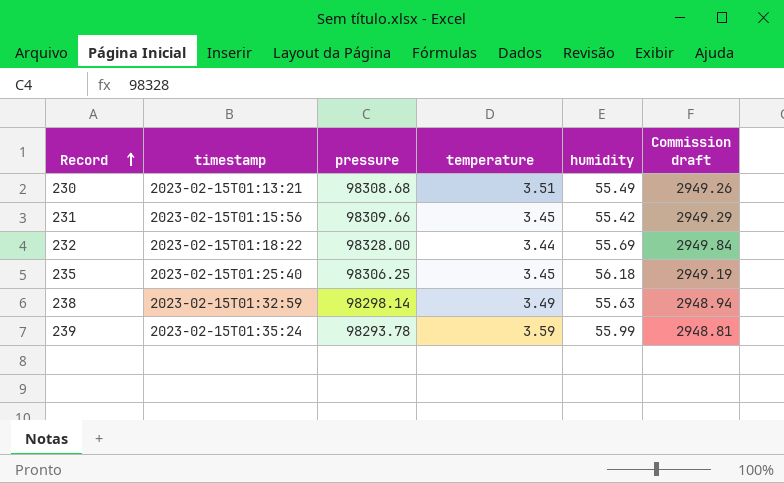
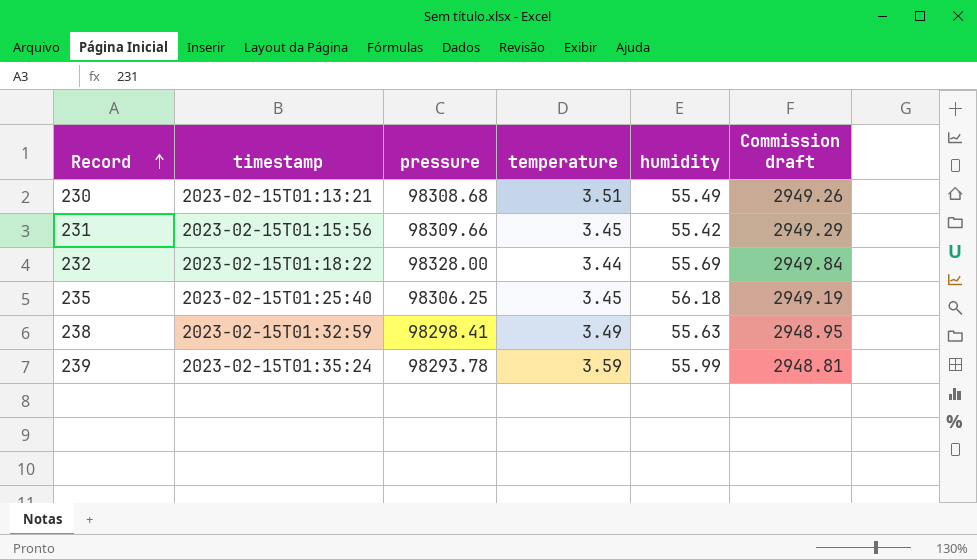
238 | pressure: 98298.14 -> 98298.41
238 | Commission draft: 2948.94 -> 2948.95

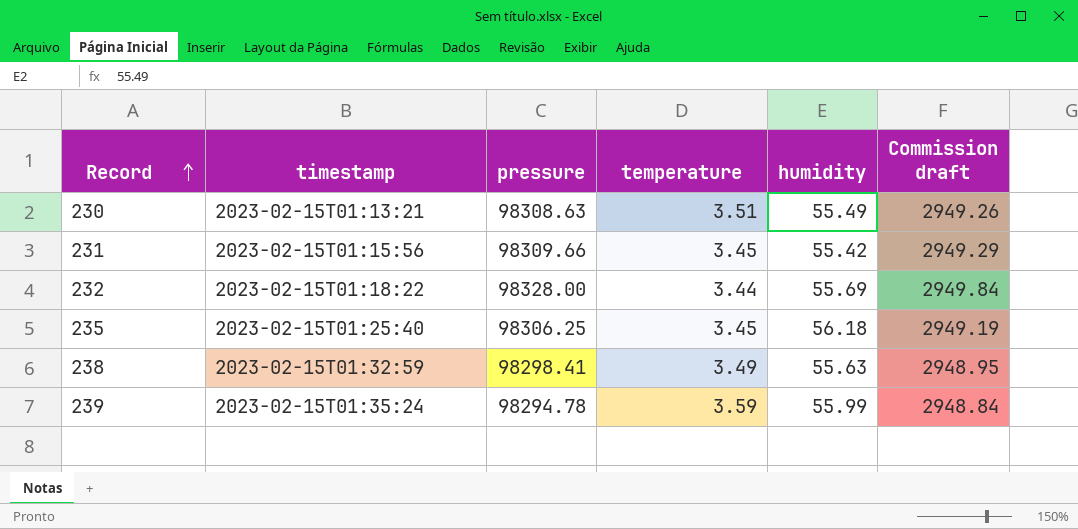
230 | pressure: 98308.68 -> 98308.63
239 | pressure: 98293.78 -> 98294.78
239 | Commission draft: 2948.81 -> 2948.84

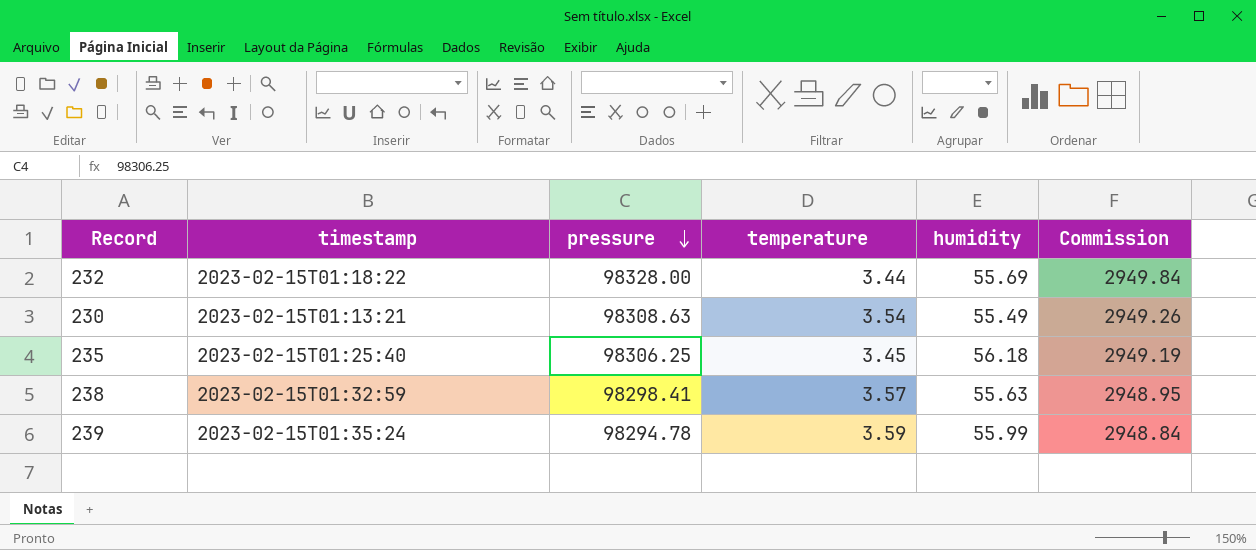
row order: Record ascending -> pressure descending
column name: Commission draft -> Commission
row 231: 2023-02-15T01:15:56 | 98309.66 | 3.45 | 55.42 | 2949.29 -> none
230 | temperature: 3.51 -> 3.54
238 | temperature: 3.49 -> 3.57

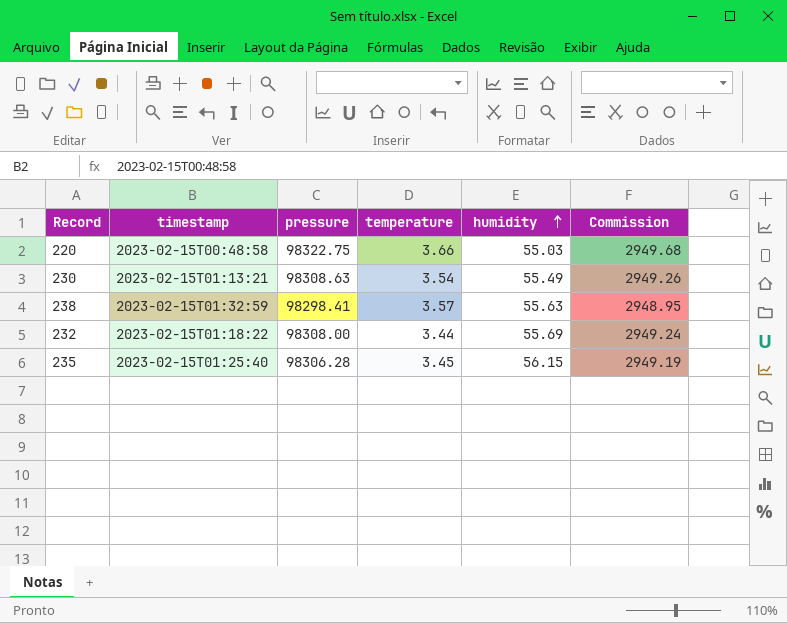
row order: pressure descending -> humidity ascending
row 239: 2023-02-15T01:35:24 | 98294.78 | 3.59 | 55.99 | 2948.84 -> none
row 220: none -> 2023-02-15T00:48:58 | 98322.75 | 3.66 | 55.03 | 2949.68
232 | pressure: 98328.00 -> 98308.00
232 | Commission: 2949.84 -> 2949.24
235 | pressure: 98306.25 -> 98306.28
235 | humidity: 56.18 -> 56.15

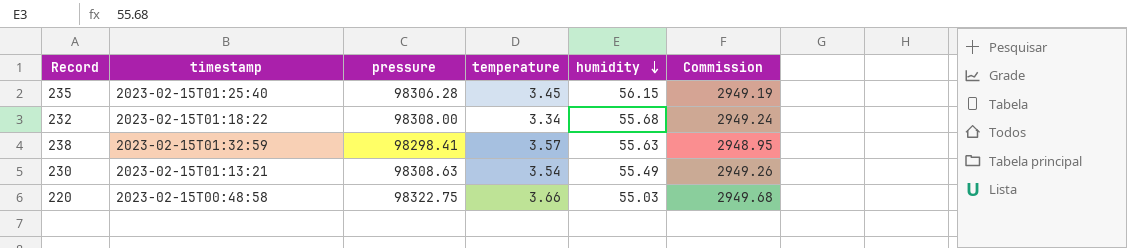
row order: humidity ascending -> humidity descending
232 | temperature: 3.44 -> 3.34
232 | humidity: 55.69 -> 55.68

